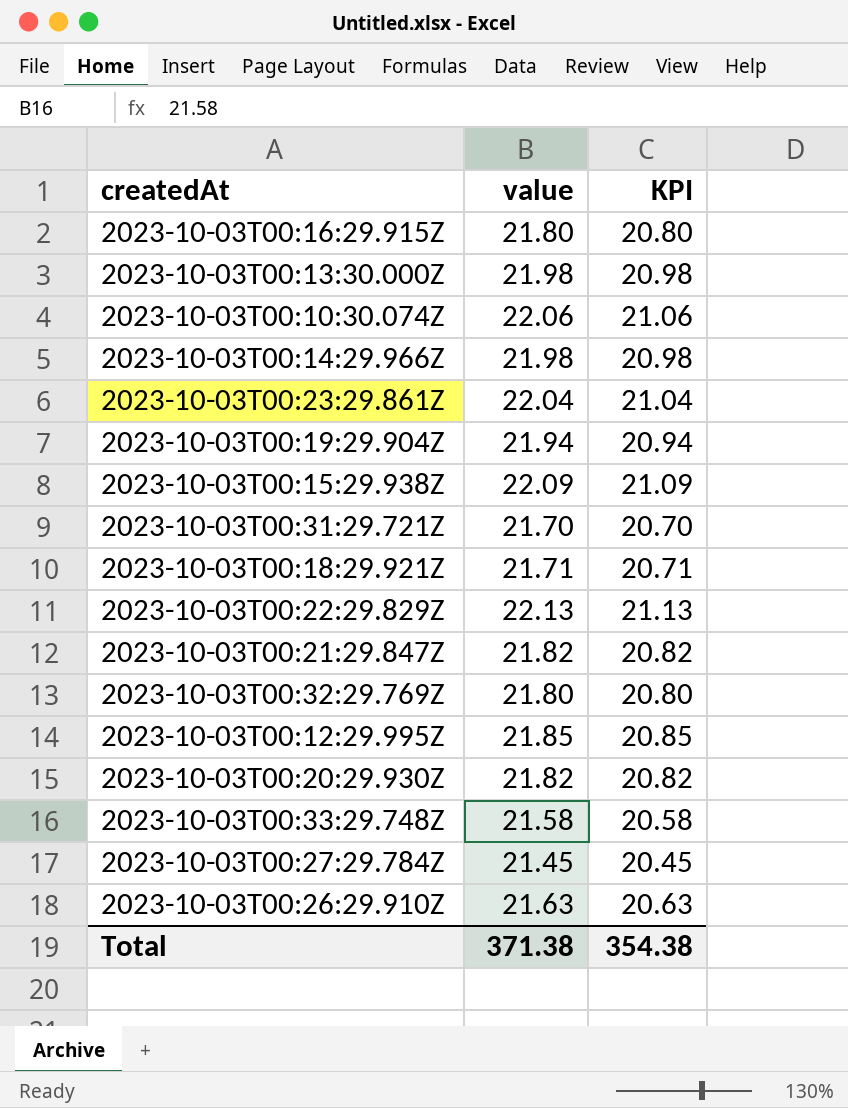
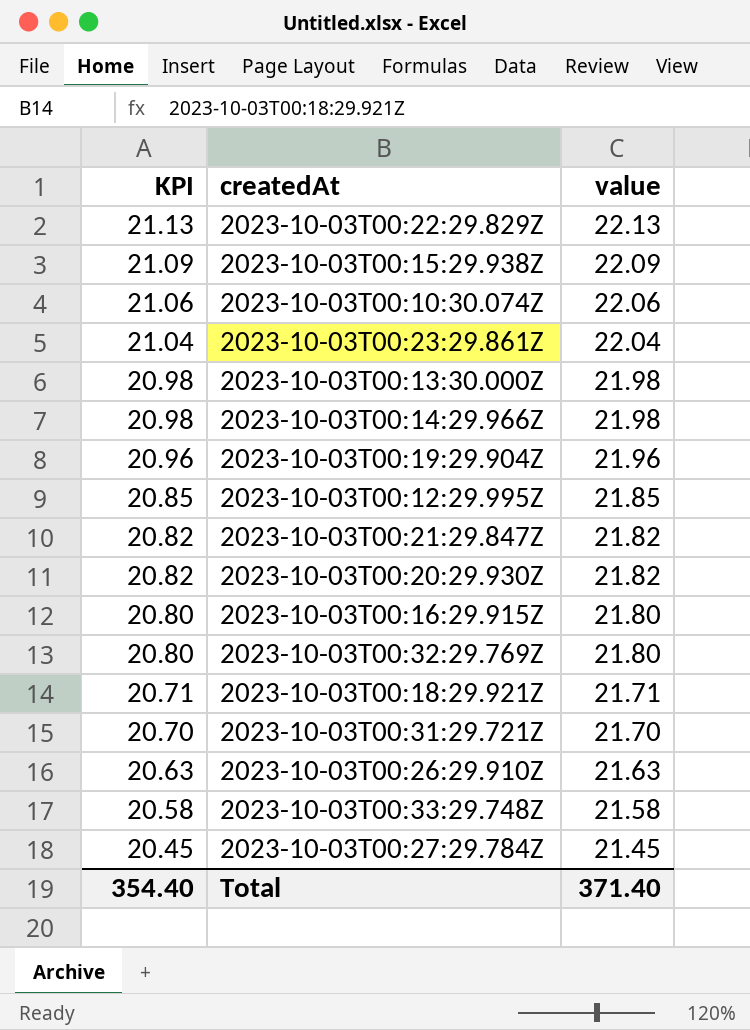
row order: none -> KPI descending
column KPI | position: 3 -> 1
2023-10-03T00:19:29.904Z | KPI: 20.94 -> 20.96
2023-10-03T00:19:29.904Z | value: 21.94 -> 21.96
Total | KPI: 354.38 -> 354.40
Total | value: 371.38 -> 371.40

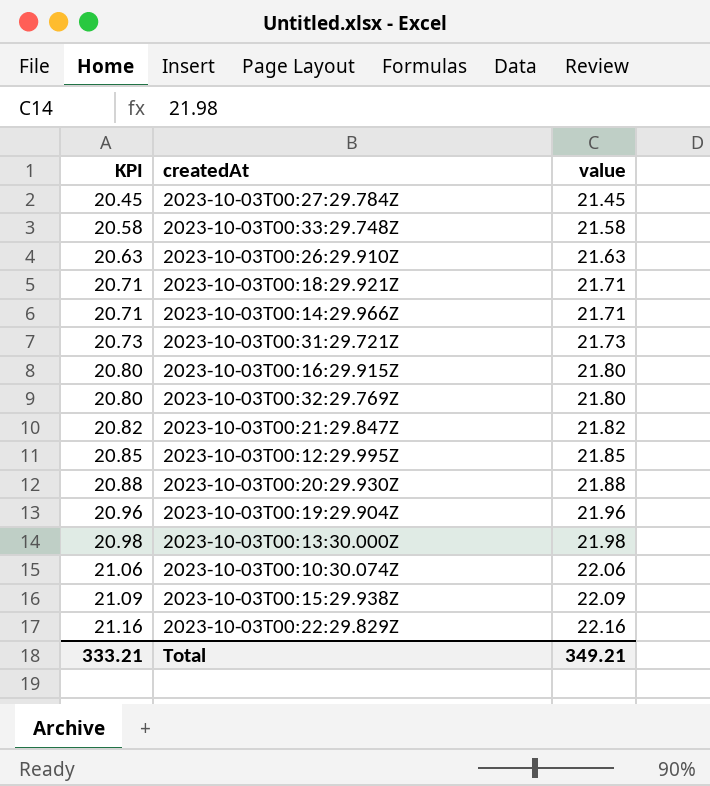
row order: KPI descending -> KPI ascending
row 2023-10-03T00:23:29.861Z: 21.04 | 22.04 -> none
2023-10-03T00:14:29.966Z | KPI: 20.98 -> 20.71
2023-10-03T00:14:29.966Z | value: 21.98 -> 21.71
2023-10-03T00:31:29.721Z | KPI: 20.70 -> 20.73
2023-10-03T00:31:29.721Z | value: 21.70 -> 21.73
2023-10-03T00:20:29.930Z | KPI: 20.82 -> 20.88
2023-10-03T00:20:29.930Z | value: 21.82 -> 21.88
2023-10-03T00:22:29.829Z | KPI: 21.13 -> 21.16
2023-10-03T00:22:29.829Z | value: 22.13 -> 22.16
Total | KPI: 354.40 -> 333.21
Total | value: 371.40 -> 349.21

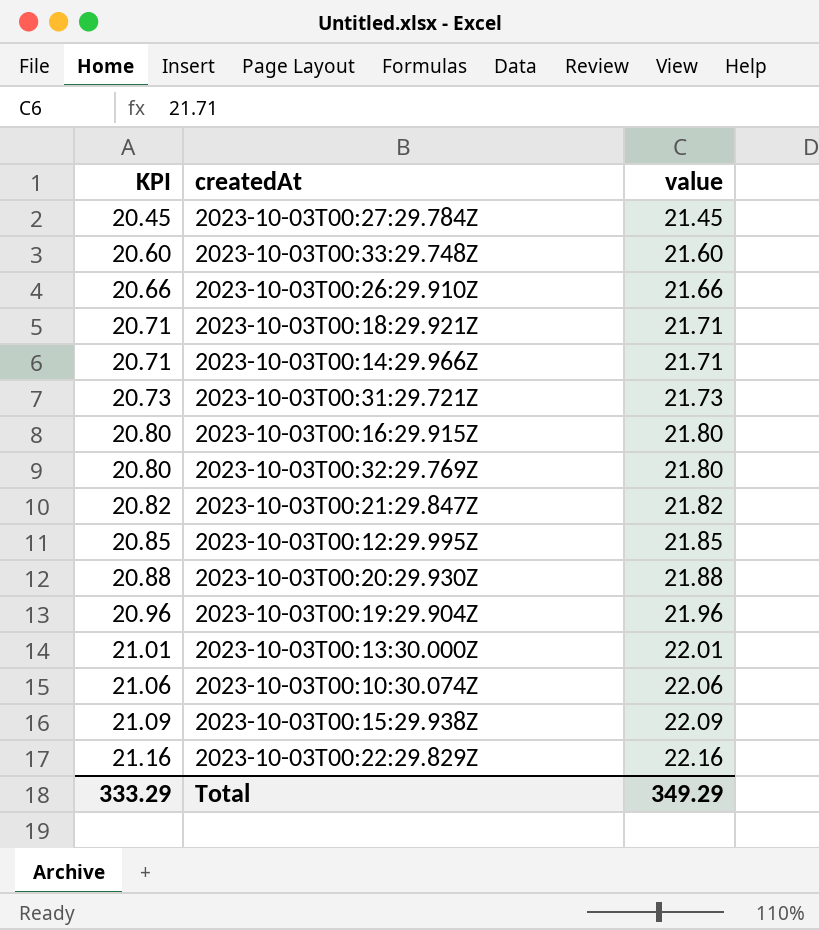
2023-10-03T00:33:29.748Z | KPI: 20.58 -> 20.60
2023-10-03T00:33:29.748Z | value: 21.58 -> 21.60
2023-10-03T00:26:29.910Z | KPI: 20.63 -> 20.66
2023-10-03T00:26:29.910Z | value: 21.63 -> 21.66
2023-10-03T00:13:30.000Z | KPI: 20.98 -> 21.01
2023-10-03T00:13:30.000Z | value: 21.98 -> 22.01
Total | KPI: 333.21 -> 333.29
Total | value: 349.21 -> 349.29

